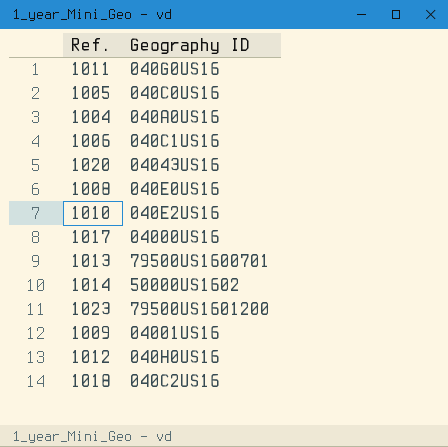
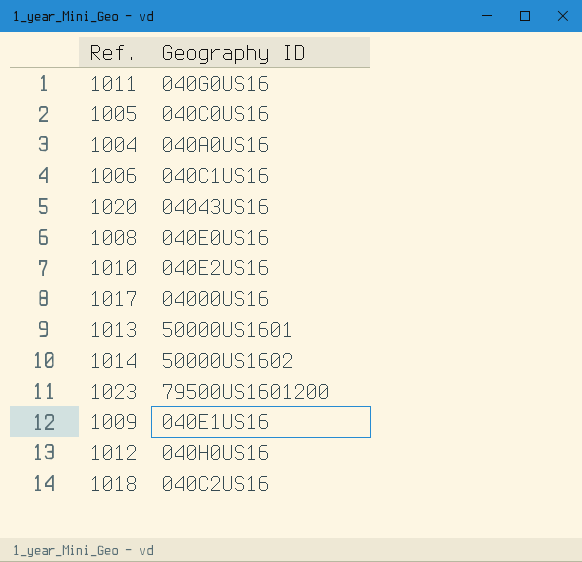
1013 | Geography ID: 79500US1600701 -> 50000US1601
1009 | Geography ID: 04001US16 -> 040E1US16

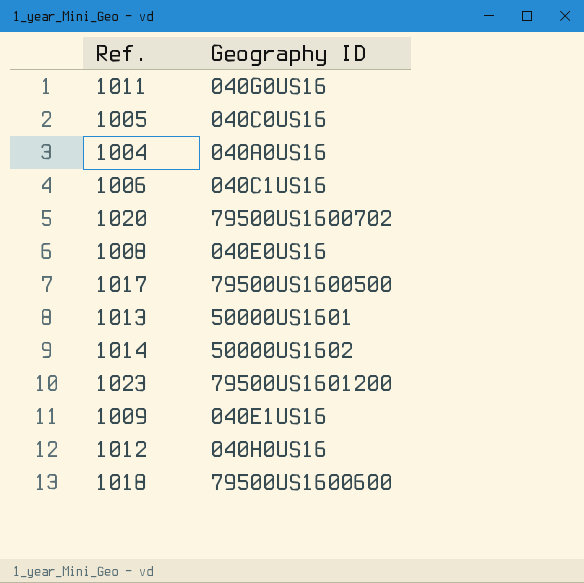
row 1010: 040E2US16 -> none
1020 | Geography ID: 04043US16 -> 79500US1600702
1017 | Geography ID: 04000US16 -> 79500US1600500
1018 | Geography ID: 040C2US16 -> 79500US1600600

